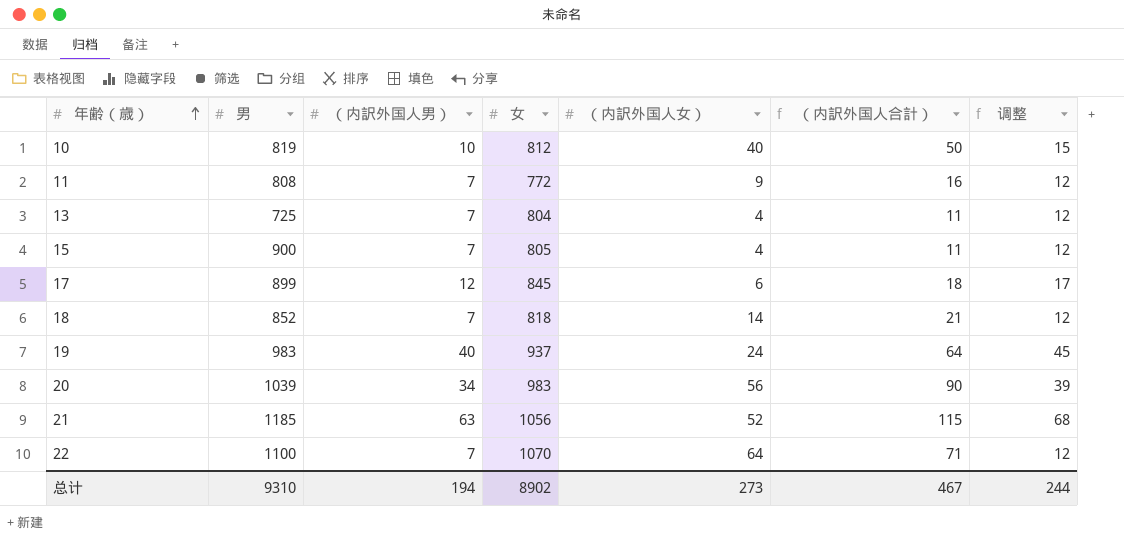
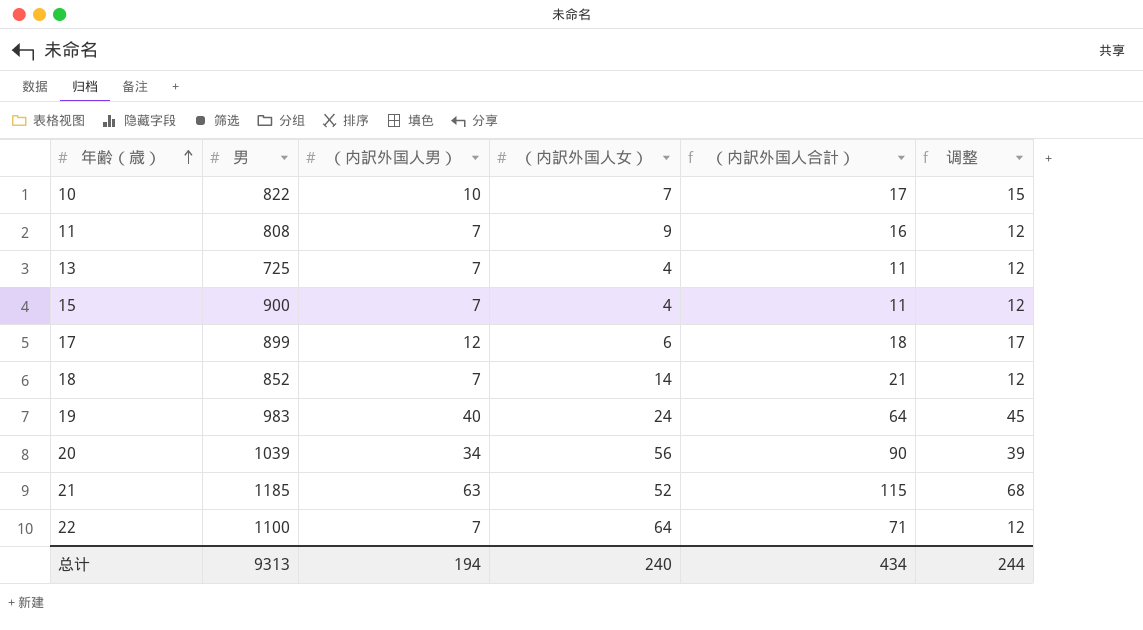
column 女 | position: 4 -> none
10 | 男: 819 -> 822
10 | （内訳外国人女）: 40 -> 7
10 | （内訳外国人合計）: 50 -> 17
总计 | 男: 9310 -> 9313
总计 | （内訳外国人女）: 273 -> 240
总计 | （内訳外国人合計）: 467 -> 434

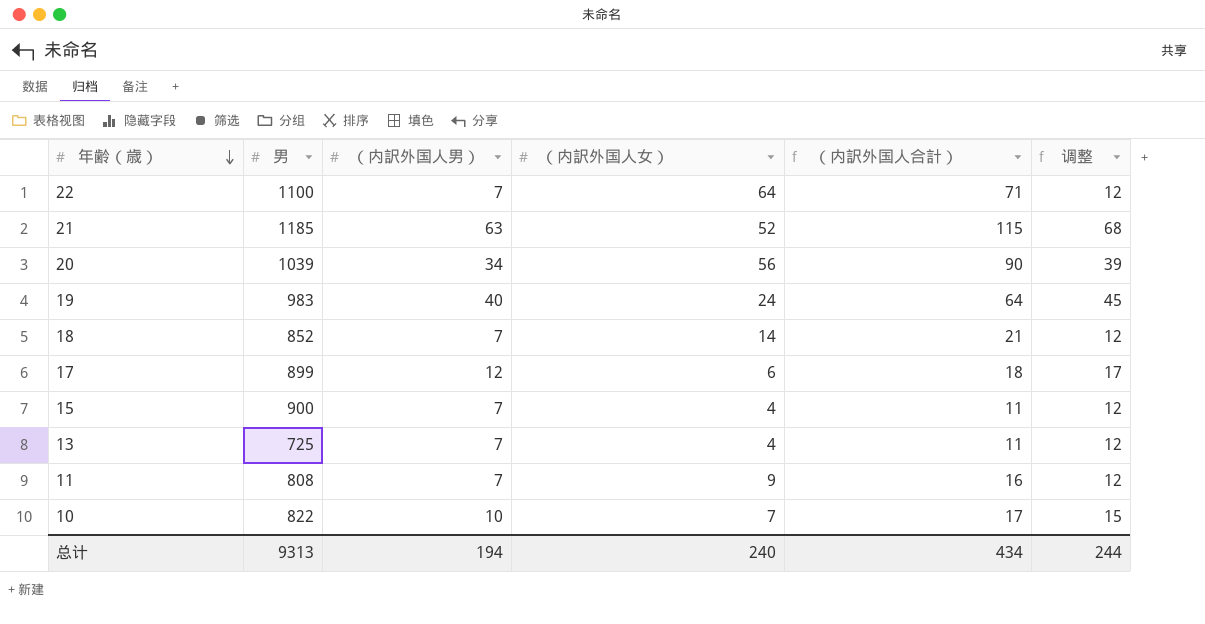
row order: 年齢（歳） ascending -> 年齢（歳） descending

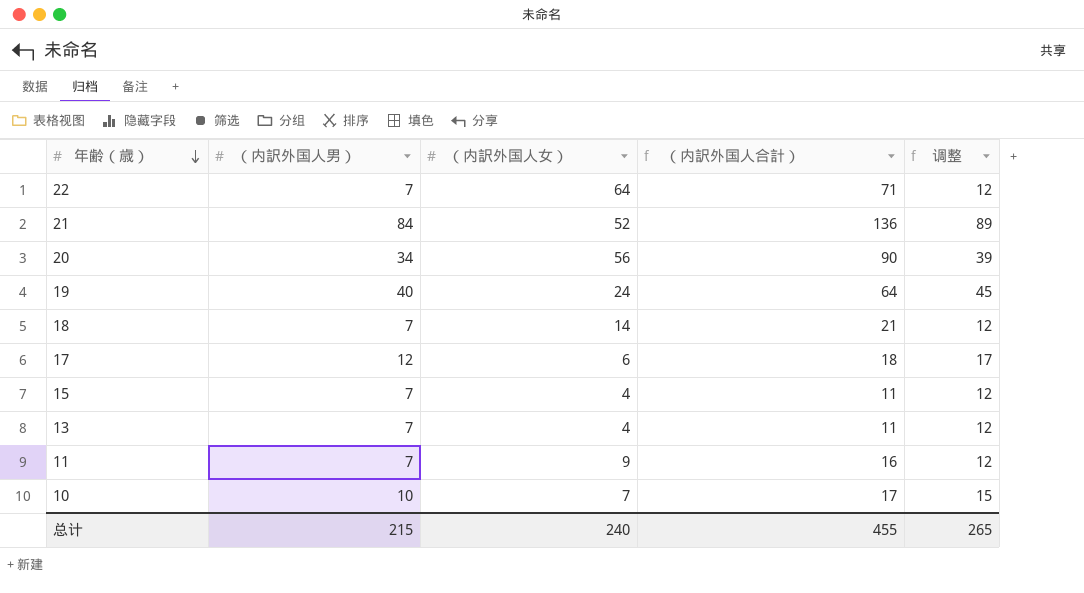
column 男 | position: 2 -> none
21 | （内訳外国人男）: 63 -> 84
21 | （内訳外国人合計）: 115 -> 136
21 | 调整: 68 -> 89
总计 | （内訳外国人男）: 194 -> 215
总计 | （内訳外国人合計）: 434 -> 455
总计 | 调整: 244 -> 265

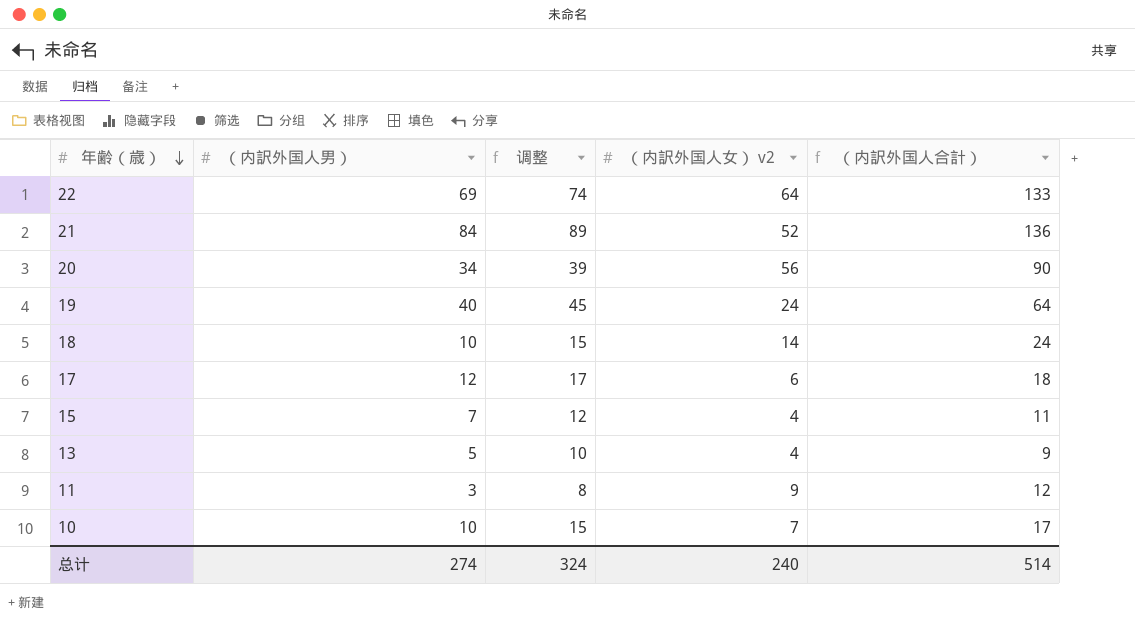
column 调整 | position: 5 -> 3
column name: （内訳外国人女） -> （内訳外国人女） v2
22 | （内訳外国人男）: 7 -> 69
22 | 调整: 12 -> 74
22 | （内訳外国人合計）: 71 -> 133
18 | （内訳外国人男）: 7 -> 10
18 | 调整: 12 -> 15
18 | （内訳外国人合計）: 21 -> 24
13 | （内訳外国人男）: 7 -> 5
13 | 调整: 12 -> 10
13 | （内訳外国人合計）: 11 -> 9
11 | （内訳外国人男）: 7 -> 3
11 | 调整: 12 -> 8
11 | （内訳外国人合計）: 16 -> 12
总计 | （内訳外国人男）: 215 -> 274
总计 | 调整: 265 -> 324
总计 | （内訳外国人合計）: 455 -> 514

